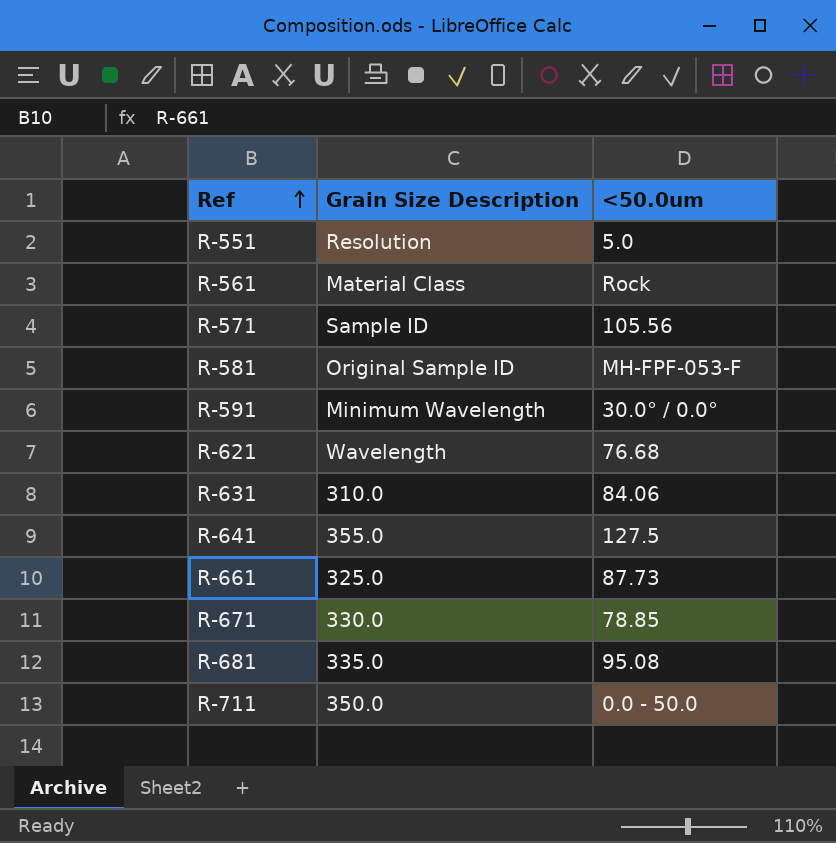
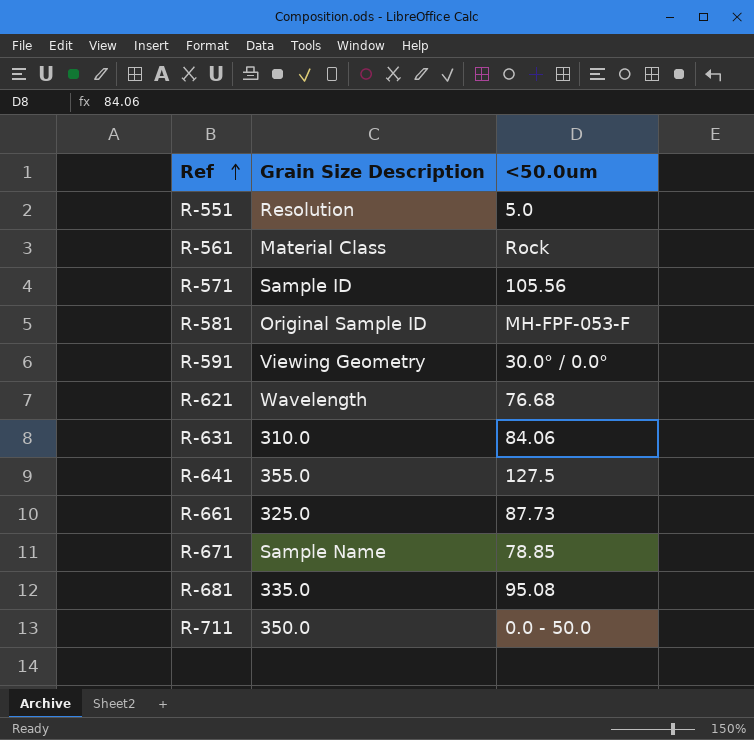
R-591 | Grain Size Description: Minimum Wavelength -> Viewing Geometry
R-671 | Grain Size Description: 330.0 -> Sample Name

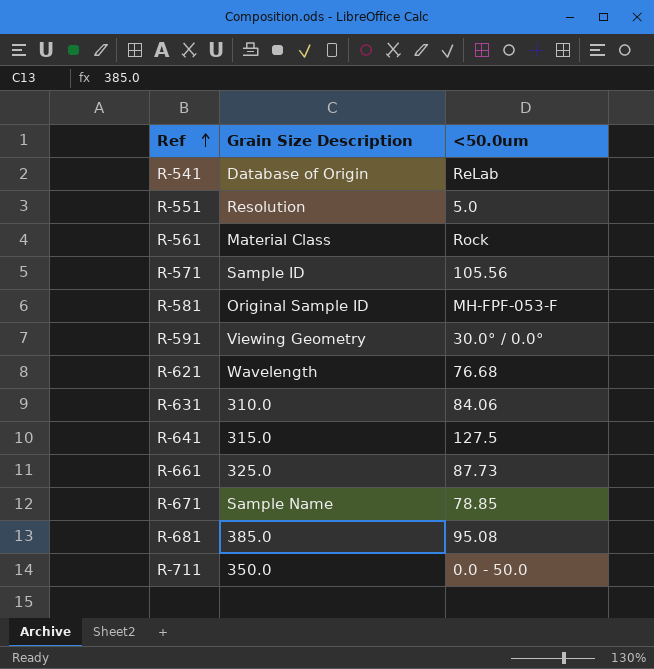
row R-541: none -> Database of Origin | ReLab
R-641 | Grain Size Description: 355.0 -> 315.0
R-681 | Grain Size Description: 335.0 -> 385.0

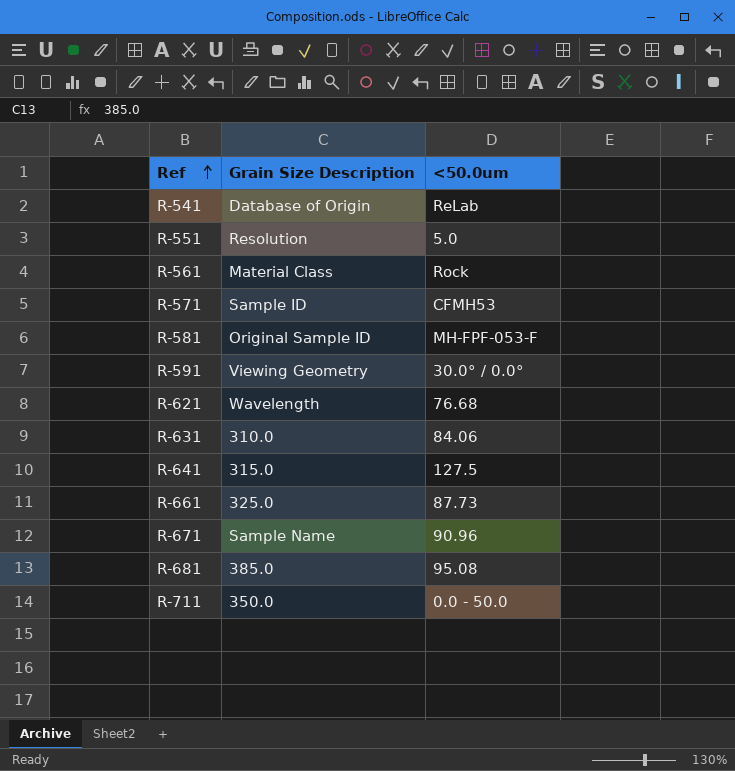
R-571 | <50.0um: 105.56 -> CFMH53
R-671 | <50.0um: 78.85 -> 90.96

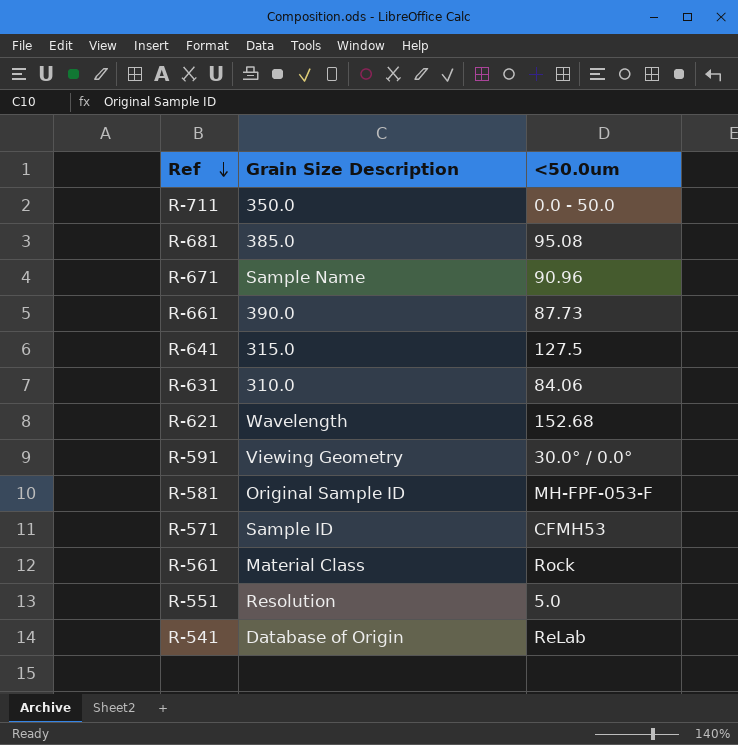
row order: Ref ascending -> Ref descending
R-661 | Grain Size Description: 325.0 -> 390.0
R-621 | <50.0um: 76.68 -> 152.68

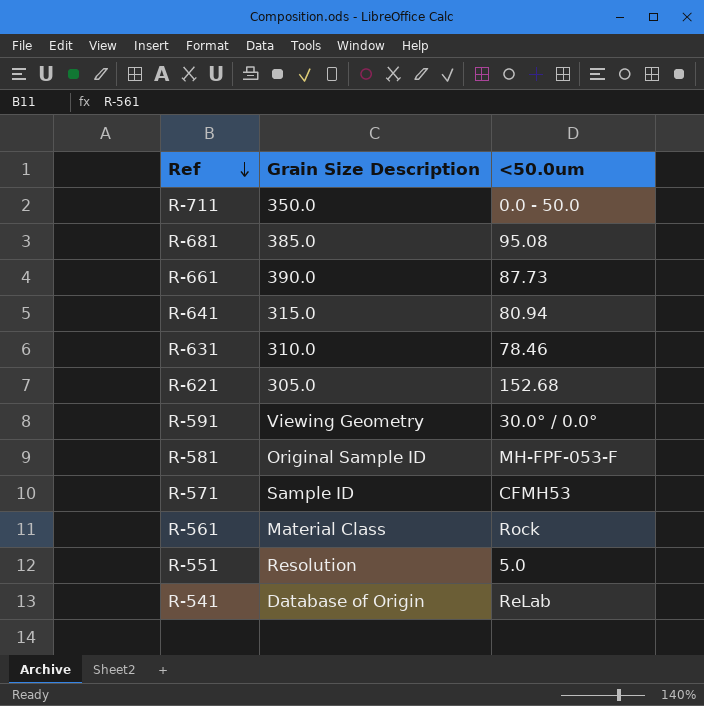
row R-671: Sample Name | 90.96 -> none
R-641 | <50.0um: 127.5 -> 80.94
R-631 | <50.0um: 84.06 -> 78.46
R-621 | Grain Size Description: Wavelength -> 305.0

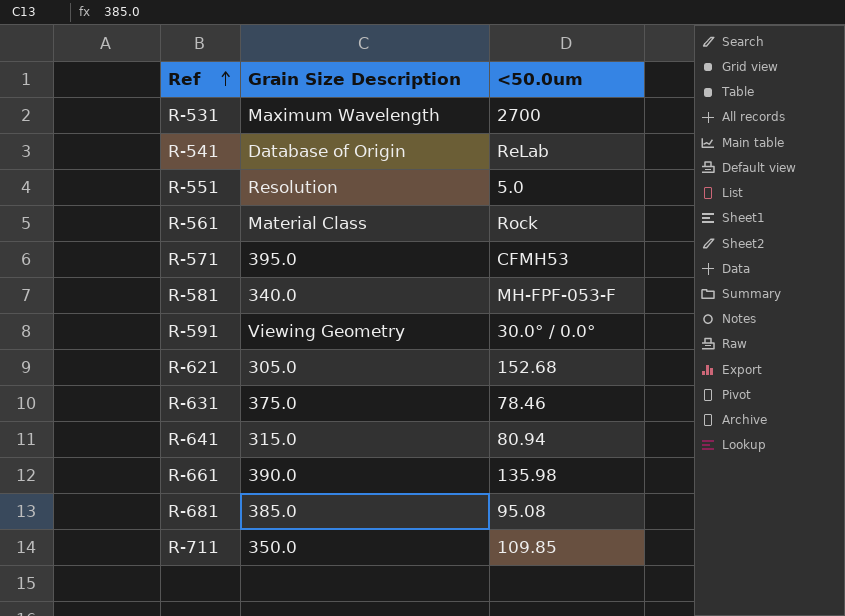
row order: Ref descending -> Ref ascending
row R-531: none -> Maximum Wavelength | 2700
R-571 | Grain Size Description: Sample ID -> 395.0
R-581 | Grain Size Description: Original Sample ID -> 340.0
R-631 | Grain Size Description: 310.0 -> 375.0
R-661 | <50.0um: 87.73 -> 135.98
R-711 | <50.0um: 0.0 - 50.0 -> 109.85

